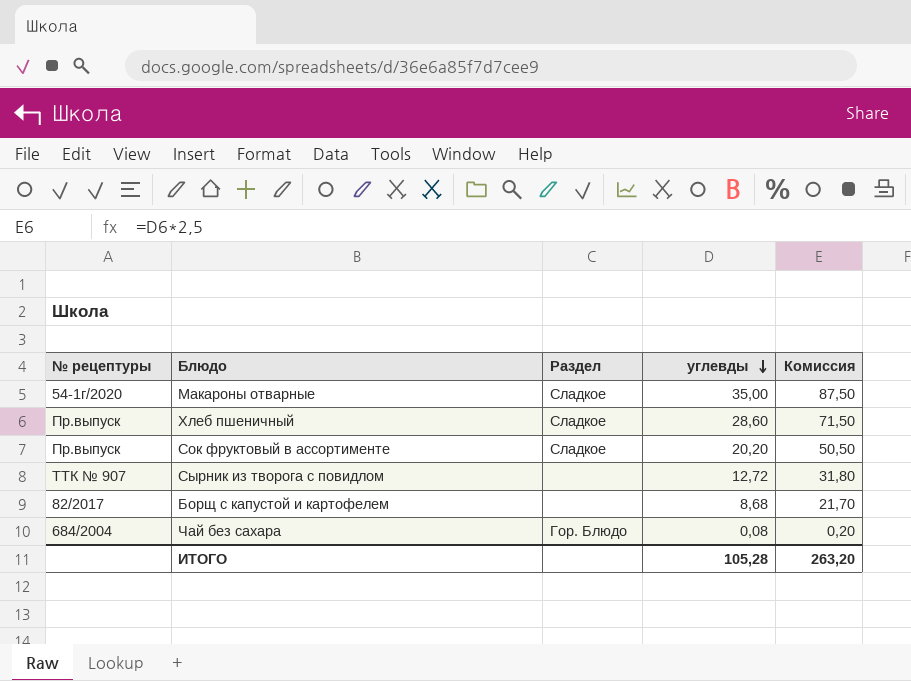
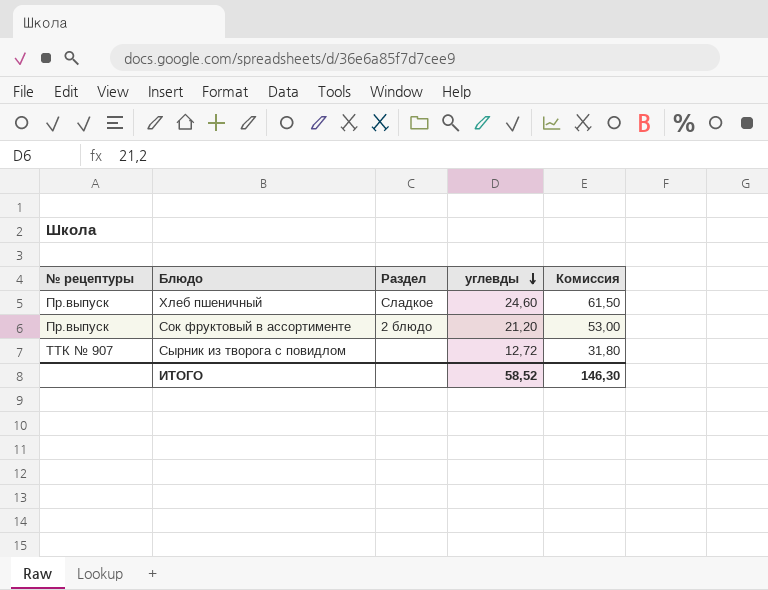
row Макароны отварные: 54-1г/2020 | Сладкое | 35,00 | 87,50 -> none
row Борщ с капустой и картофелем: 82/2017 | none | 8,68 | 21,70 -> none
row Чай без сахара: 684/2004 | Гор. Блюдо | 0,08 | 0,20 -> none
Хлеб пшеничный | углевды: 28,60 -> 24,60
Хлеб пшеничный | Комиссия: 71,50 -> 61,50
Сок фруктовый в ассортименте | Раздел: Сладкое -> 2 блюдо
Сок фруктовый в ассортименте | углевды: 20,20 -> 21,20
Сок фруктовый в ассортименте | Комиссия: 50,50 -> 53,00
ИТОГО | углевды: 105,28 -> 58,52
ИТОГО | Комиссия: 263,20 -> 146,30

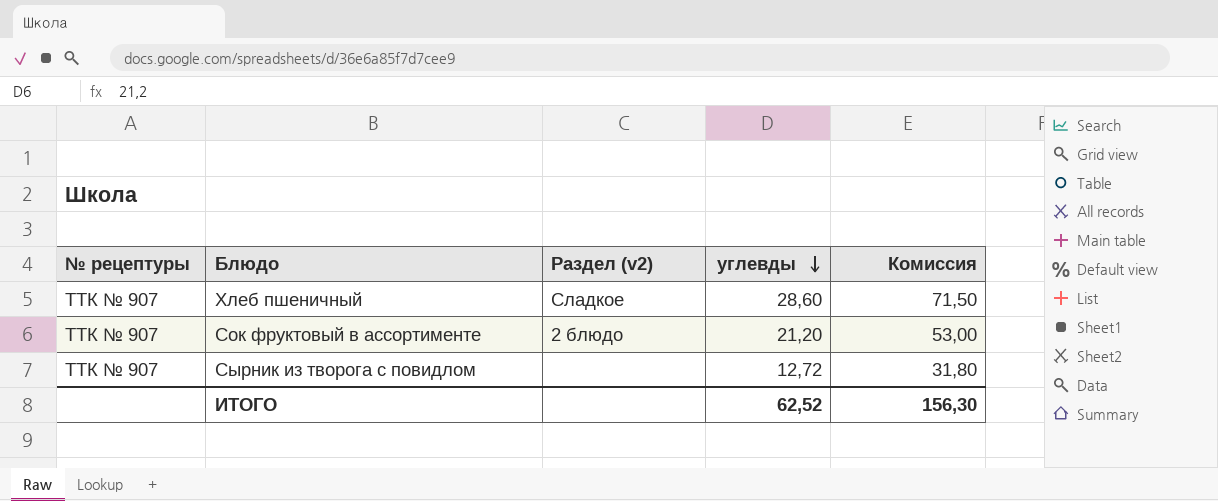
column name: Раздел -> Раздел (v2)
Хлеб пшеничный | № рецептуры: Пр.выпуск -> ТТК № 907
Хлеб пшеничный | углевды: 24,60 -> 28,60
Хлеб пшеничный | Комиссия: 61,50 -> 71,50
Сок фруктовый в ассортименте | № рецептуры: Пр.выпуск -> ТТК № 907
ИТОГО | углевды: 58,52 -> 62,52
ИТОГО | Комиссия: 146,30 -> 156,30

